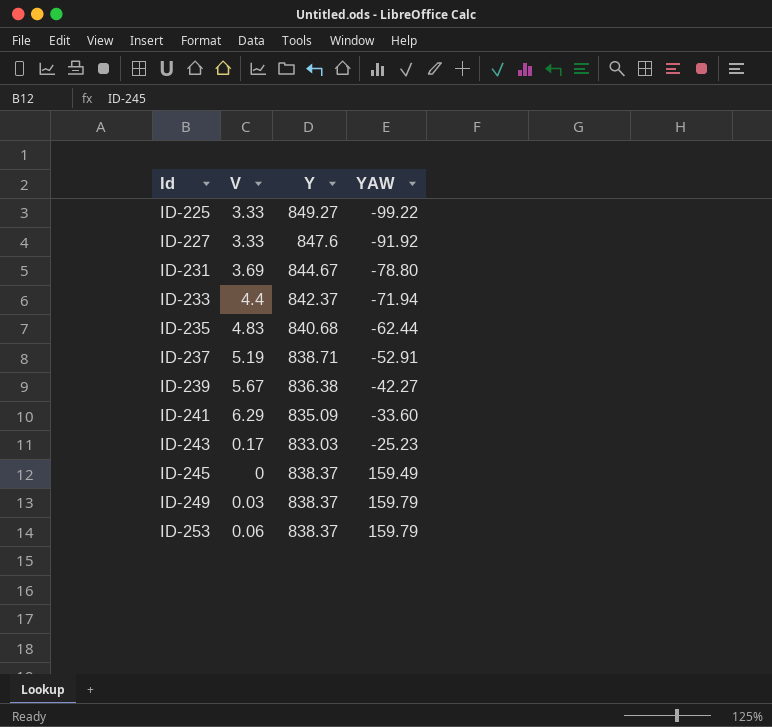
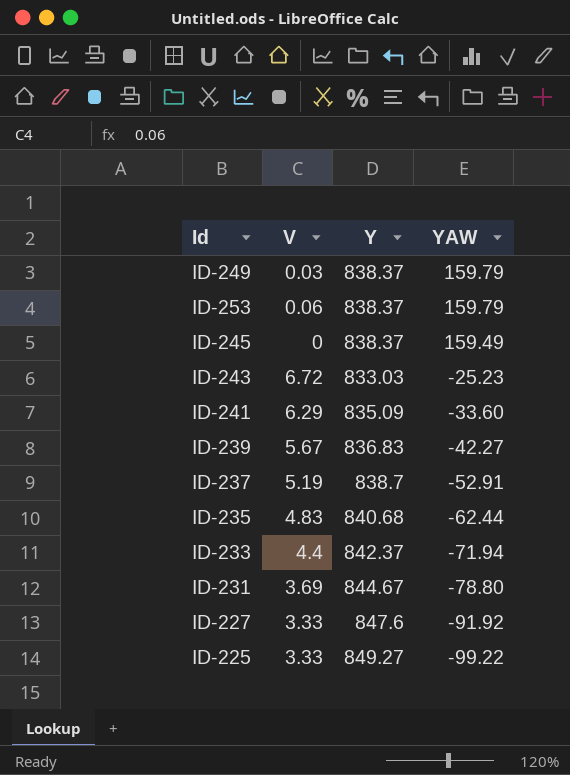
row order: Id ascending -> YAW descending
ID-243 | V: 0.17 -> 6.72
ID-239 | Y: 836.38 -> 836.83
ID-237 | Y: 838.71 -> 838.7

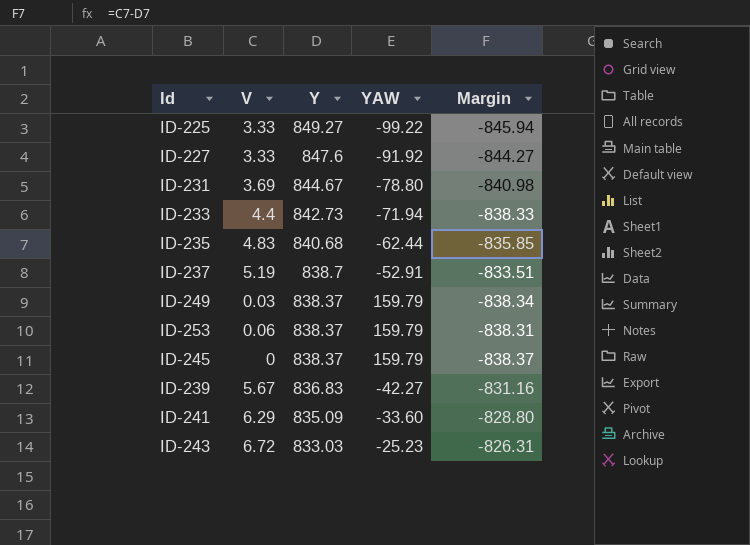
row order: YAW descending -> Y descending
column Margin | formula: none -> [V] - [Y]
ID-233 | Y: 842.37 -> 842.73
ID-245 | YAW: 159.49 -> 159.79

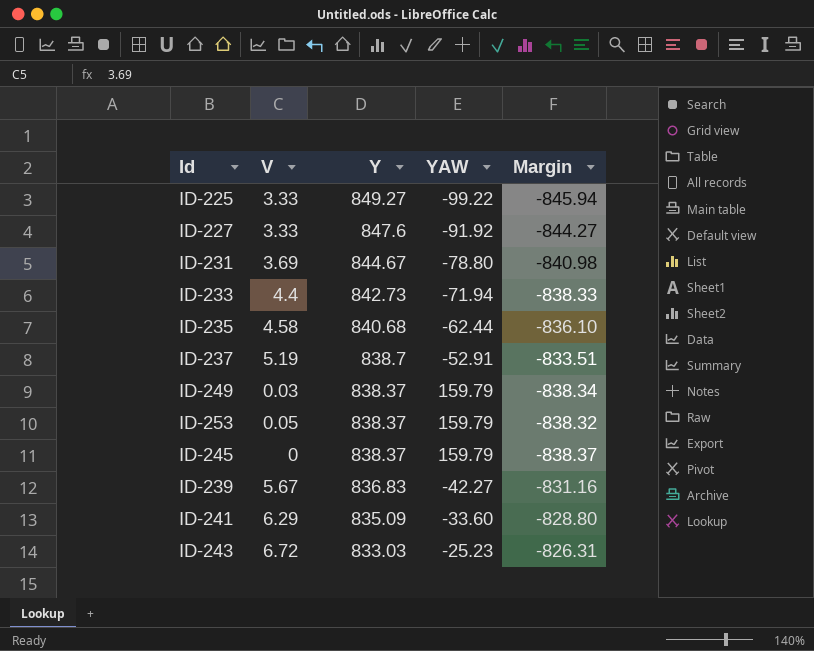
ID-235 | V: 4.83 -> 4.58
ID-235 | Margin: -835.85 -> -836.10
ID-253 | V: 0.06 -> 0.05
ID-253 | Margin: -838.31 -> -838.32

